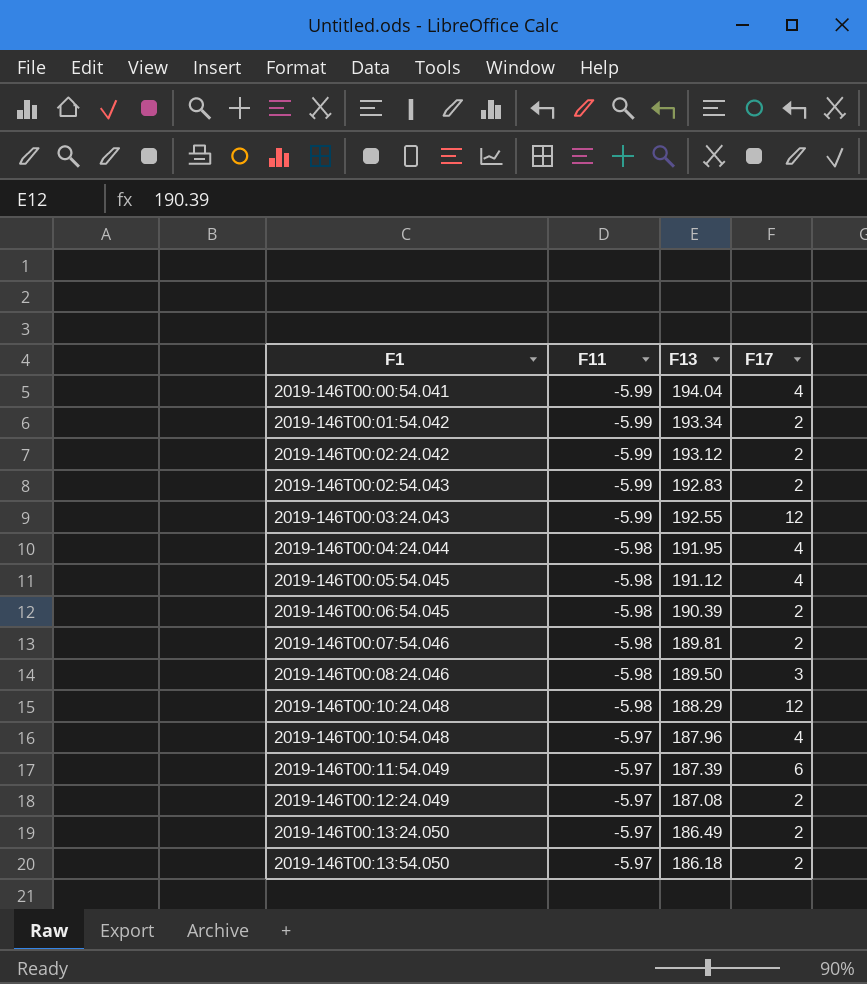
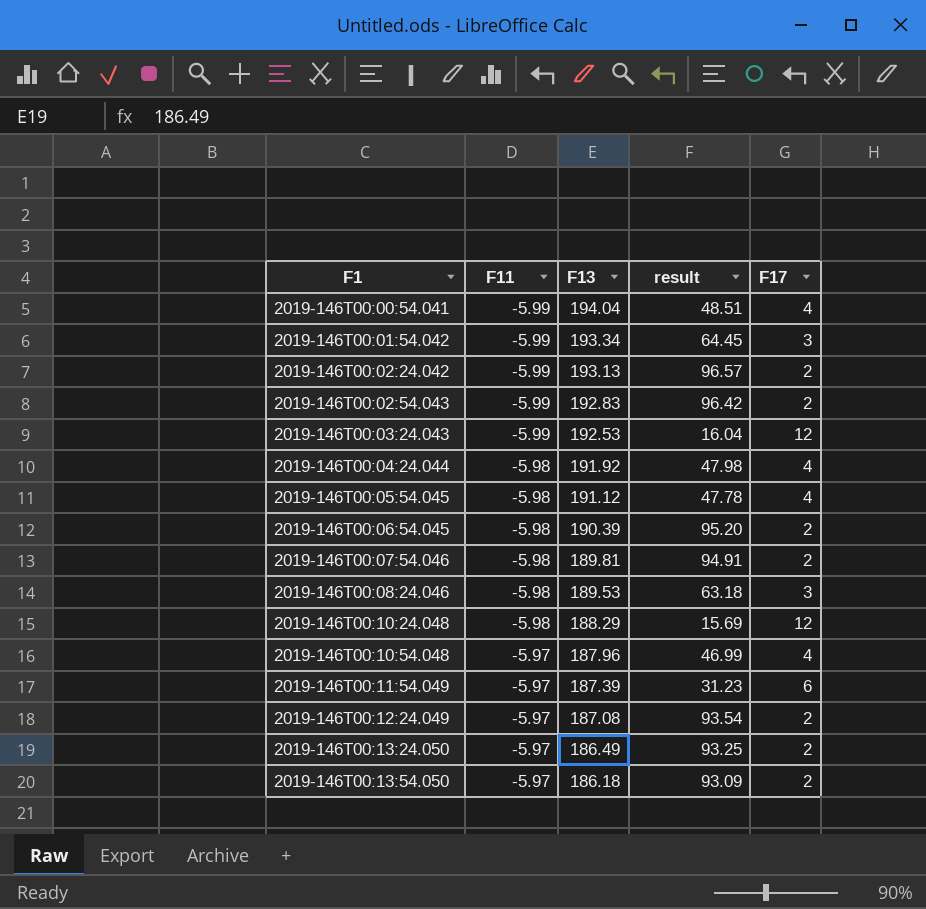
column result | formula: none -> [F13] / [F17]
2019-146T00:01:54.042 | F17: 2 -> 3
2019-146T00:02:24.042 | F13: 193.12 -> 193.13
2019-146T00:03:24.043 | F13: 192.55 -> 192.53
2019-146T00:04:24.044 | F13: 191.95 -> 191.92
2019-146T00:08:24.046 | F13: 189.50 -> 189.53

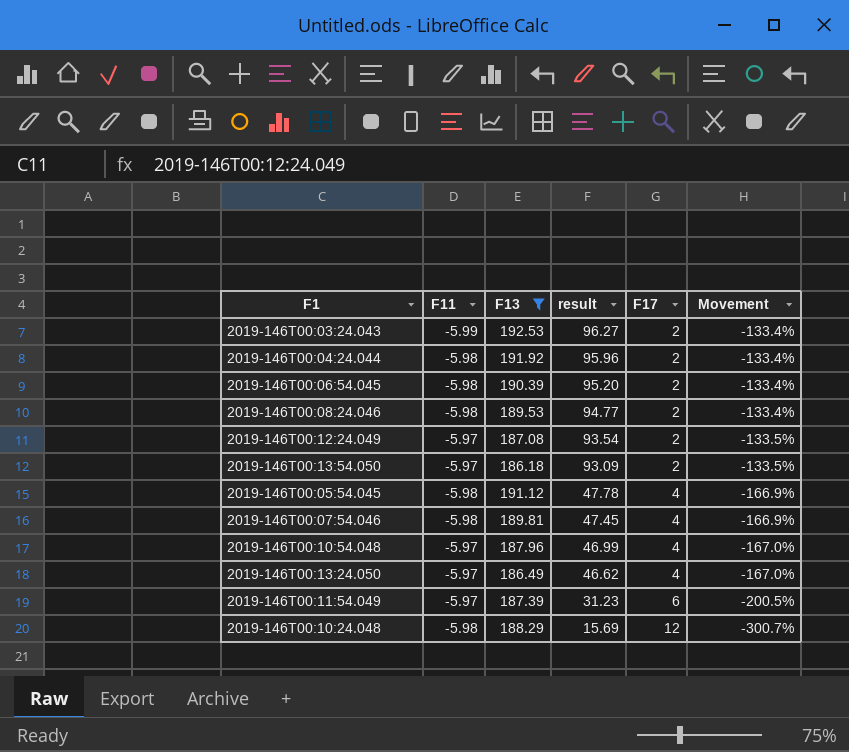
filter: none -> F13 <= 192.53
row order: F1 ascending -> result descending
column Movement | formula: none -> ([F17] - [F11]) / [F11]
2019-146T00:03:24.043 | result: 16.04 -> 96.27
2019-146T00:03:24.043 | F17: 12 -> 2
2019-146T00:04:24.044 | result: 47.98 -> 95.96
2019-146T00:04:24.044 | F17: 4 -> 2
2019-146T00:08:24.046 | result: 63.18 -> 94.77
2019-146T00:08:24.046 | F17: 3 -> 2
2019-146T00:07:54.046 | result: 94.91 -> 47.45
2019-146T00:07:54.046 | F17: 2 -> 4
2019-146T00:13:24.050 | result: 93.25 -> 46.62
2019-146T00:13:24.050 | F17: 2 -> 4

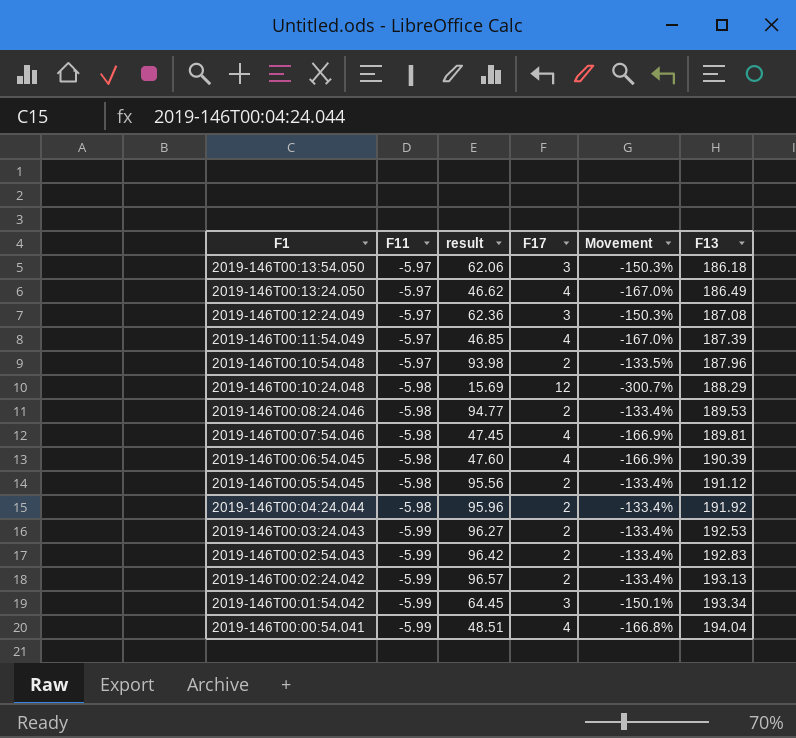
filter: F13 <= 192.53 -> none
row order: result descending -> F1 descending
column F13 | position: 3 -> 6
2019-146T00:13:54.050 | result: 93.09 -> 62.06
2019-146T00:13:54.050 | F17: 2 -> 3
2019-146T00:13:54.050 | Movement: -133.5% -> -150.3%
2019-146T00:12:24.049 | result: 93.54 -> 62.36
2019-146T00:12:24.049 | F17: 2 -> 3
2019-146T00:12:24.049 | Movement: -133.5% -> -150.3%
2019-146T00:11:54.049 | result: 31.23 -> 46.85
2019-146T00:11:54.049 | F17: 6 -> 4
2019-146T00:11:54.049 | Movement: -200.5% -> -167.0%
2019-146T00:10:54.048 | result: 46.99 -> 93.98
2019-146T00:10:54.048 | F17: 4 -> 2
2019-146T00:10:54.048 | Movement: -167.0% -> -133.5%
2019-146T00:06:54.045 | result: 95.20 -> 47.60
2019-146T00:06:54.045 | F17: 2 -> 4
2019-146T00:06:54.045 | Movement: -133.4% -> -166.9%
2019-146T00:05:54.045 | result: 47.78 -> 95.56
2019-146T00:05:54.045 | F17: 4 -> 2
2019-146T00:05:54.045 | Movement: -166.9% -> -133.4%

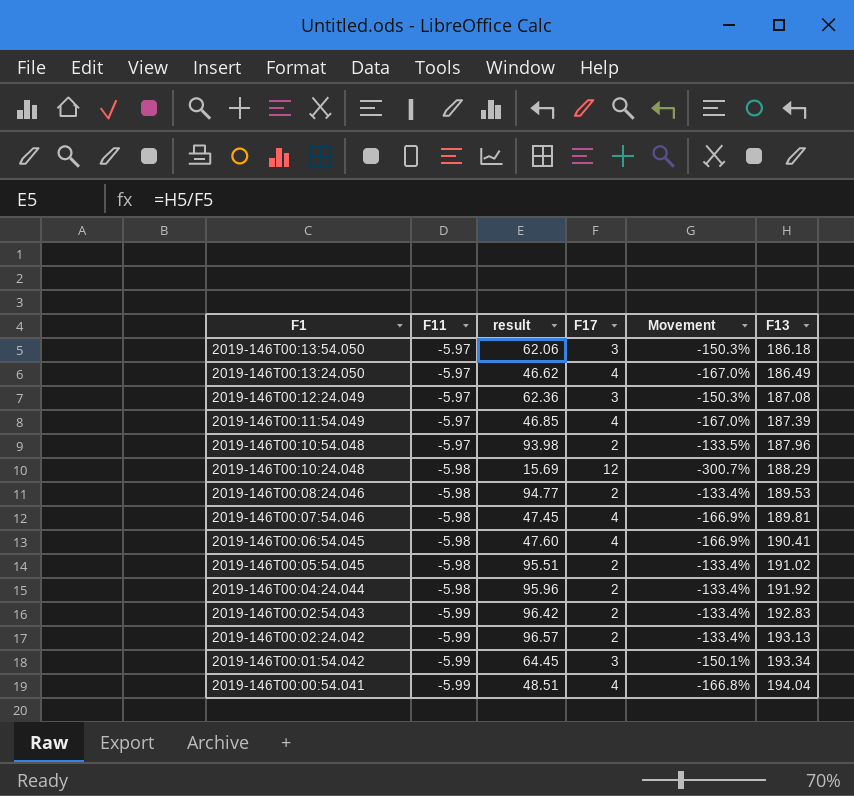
row 2019-146T00:03:24.043: -5.99 | 96.27 | 2 | -133.4% | 192.53 -> none
2019-146T00:06:54.045 | F13: 190.39 -> 190.41
2019-146T00:05:54.045 | result: 95.56 -> 95.51
2019-146T00:05:54.045 | F13: 191.12 -> 191.02

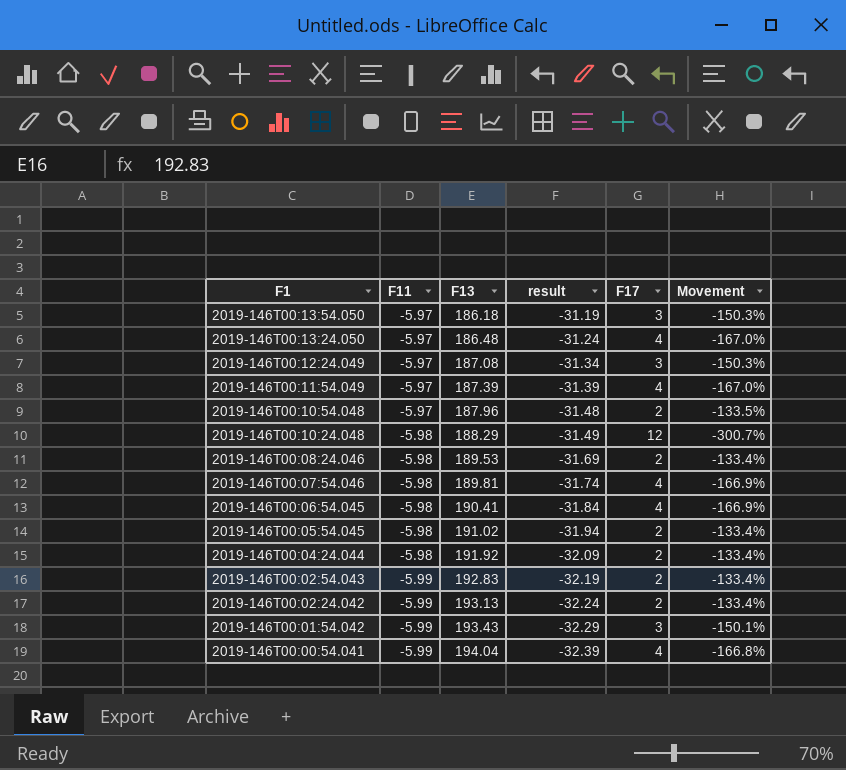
column F13 | position: 6 -> 3
column result | formula: [F13] / [F17] -> [F13] / [F11]
2019-146T00:13:24.050 | F13: 186.49 -> 186.48
2019-146T00:01:54.042 | F13: 193.34 -> 193.43

